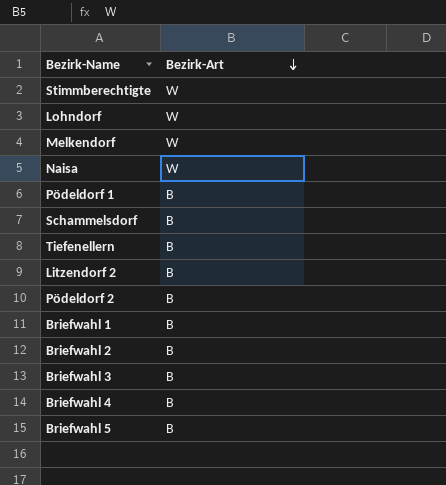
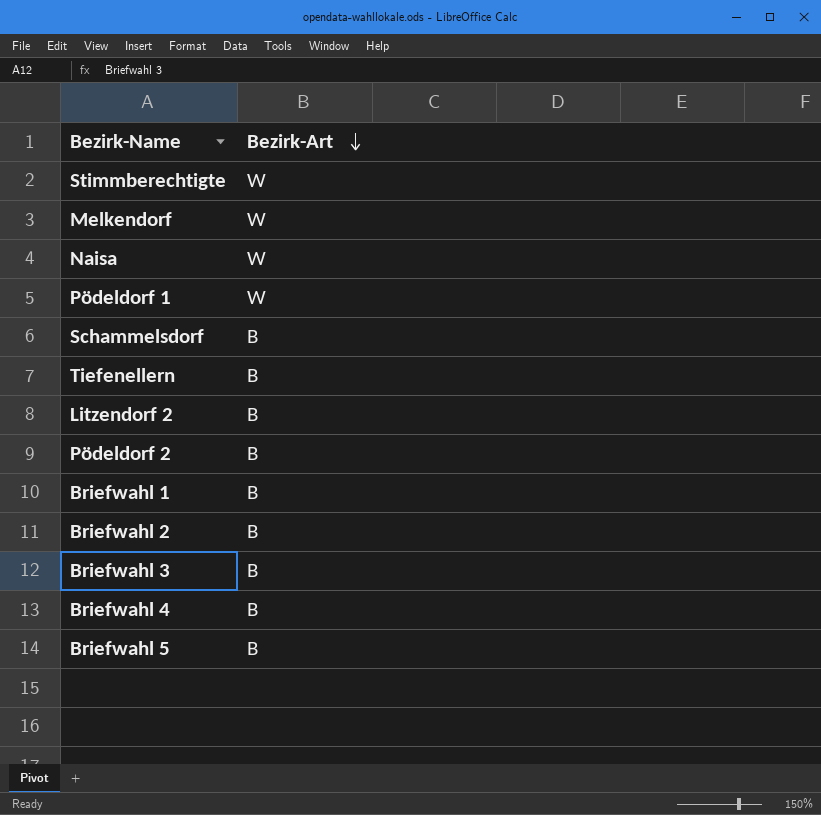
row Lohndorf: W -> none
Pödeldorf 1 | Bezirk-Art: B -> W

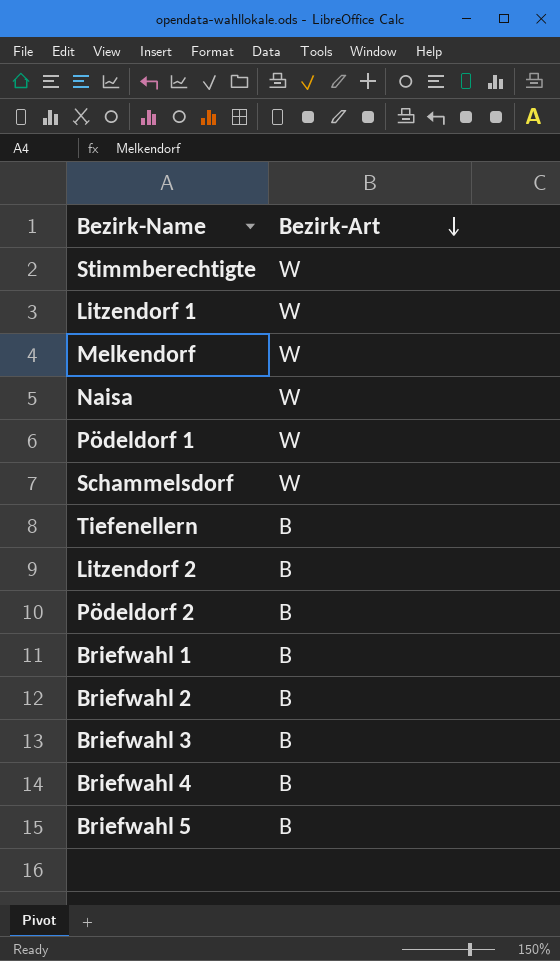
row Litzendorf 1: none -> W
Schammelsdorf | Bezirk-Art: B -> W

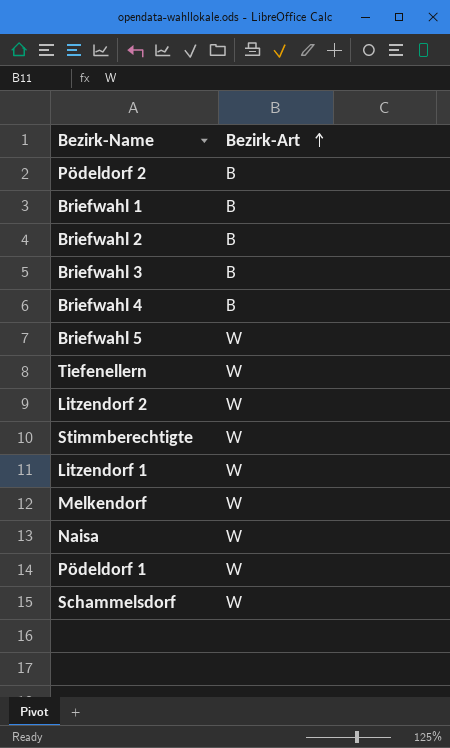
row order: Bezirk-Art descending -> Bezirk-Art ascending
Briefwahl 5 | Bezirk-Art: B -> W
Tiefenellern | Bezirk-Art: B -> W
Litzendorf 2 | Bezirk-Art: B -> W

